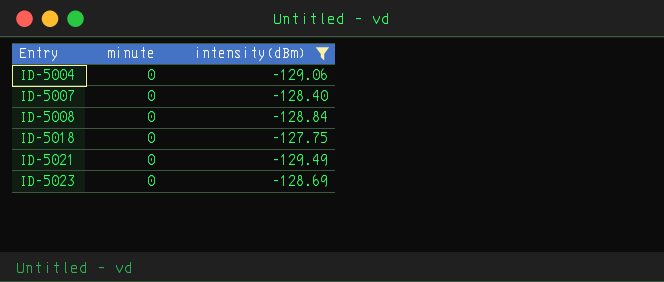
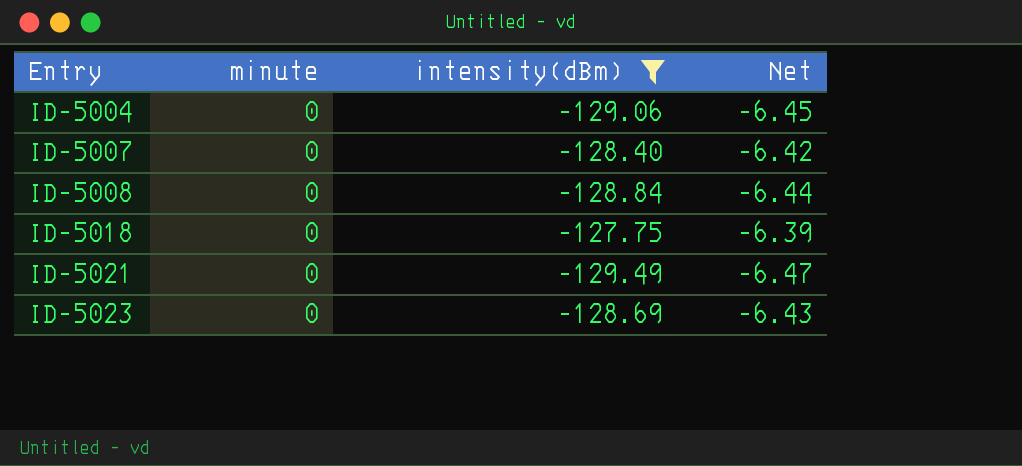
column Net | formula: none -> [intensity(dBm)] * 0.05

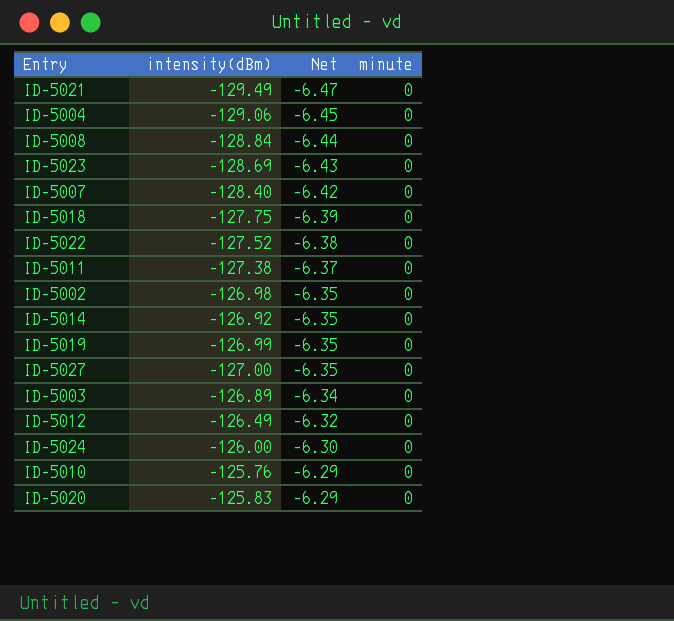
filter: intensity(dBm) <= -127.75 -> none
row order: Entry ascending -> Net ascending
column minute | position: 2 -> 4

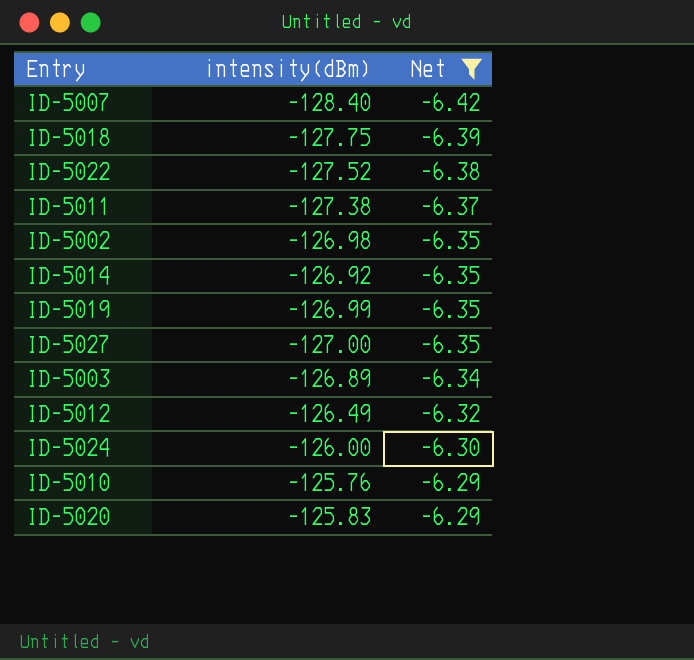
filter: none -> Net >= -6.42
column minute | position: 4 -> none

